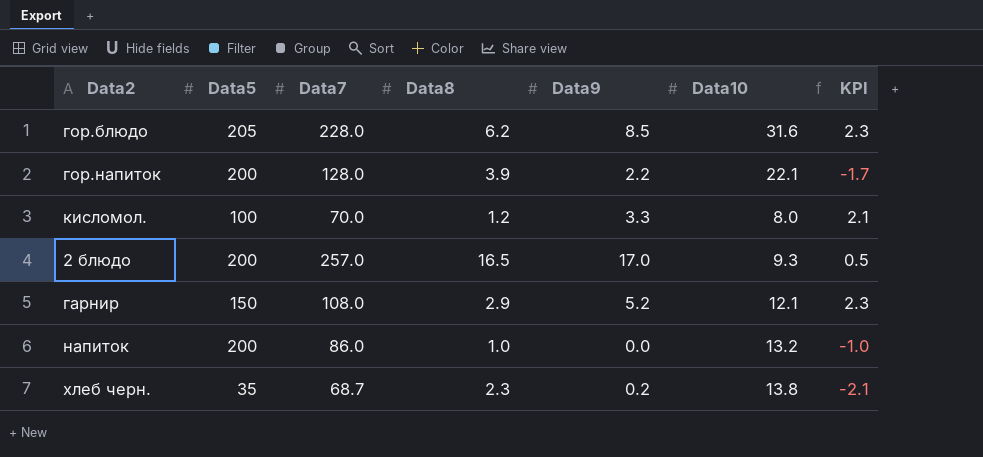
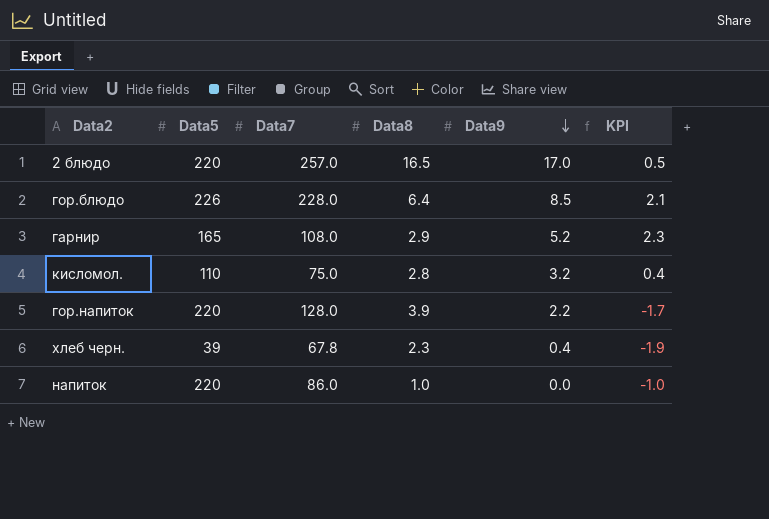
row order: none -> Data9 descending
column Data10 | position: 6 -> none
2 блюдо | Data5: 200 -> 220
гор.блюдо | Data5: 205 -> 226
гор.блюдо | Data8: 6.2 -> 6.4
гор.блюдо | KPI: 2.3 -> 2.1
гарнир | Data5: 150 -> 165
кисломол. | Data5: 100 -> 110
кисломол. | Data7: 70.0 -> 75.0
кисломол. | Data8: 1.2 -> 2.8
кисломол. | Data9: 3.3 -> 3.2
кисломол. | KPI: 2.1 -> 0.4
гор.напиток | Data5: 200 -> 220
хлеб черн. | Data5: 35 -> 39
хлеб черн. | Data7: 68.7 -> 67.8
хлеб черн. | Data9: 0.2 -> 0.4
хлеб черн. | KPI: -2.1 -> -1.9
напиток | Data5: 200 -> 220

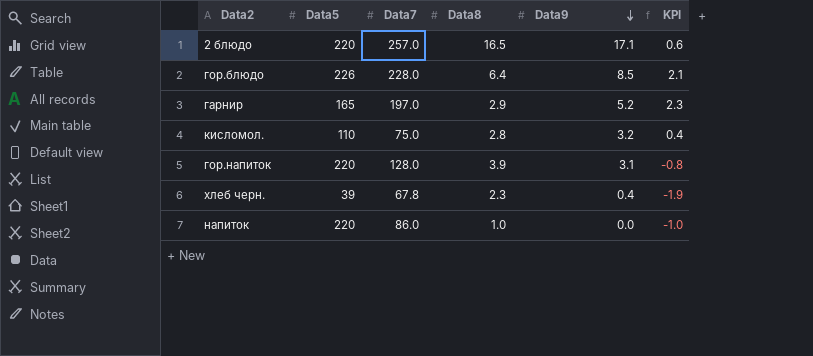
2 блюдо | Data9: 17.0 -> 17.1
2 блюдо | KPI: 0.5 -> 0.6
гарнир | Data7: 108.0 -> 197.0
гор.напиток | Data9: 2.2 -> 3.1
гор.напиток | KPI: -1.7 -> -0.8

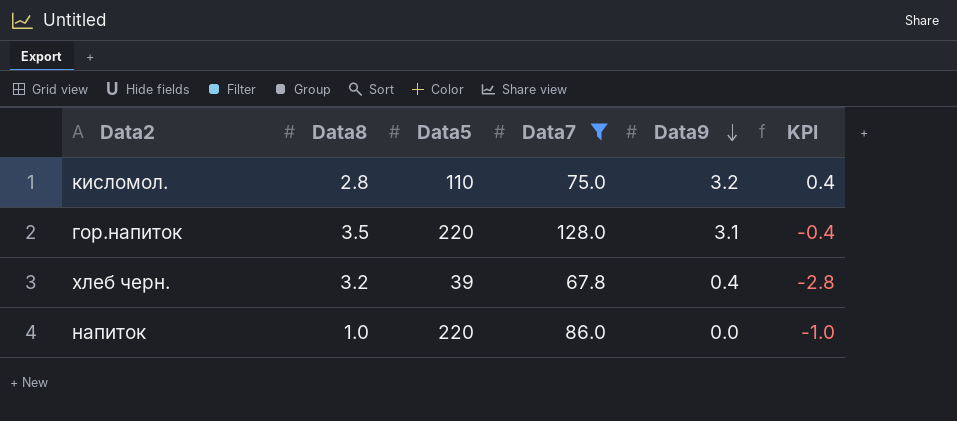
filter: none -> Data7 <= 128.0
column Data8 | position: 4 -> 2
гор.напиток | Data8: 3.9 -> 3.5
гор.напиток | KPI: -0.8 -> -0.4
хлеб черн. | Data8: 2.3 -> 3.2
хлеб черн. | KPI: -1.9 -> -2.8

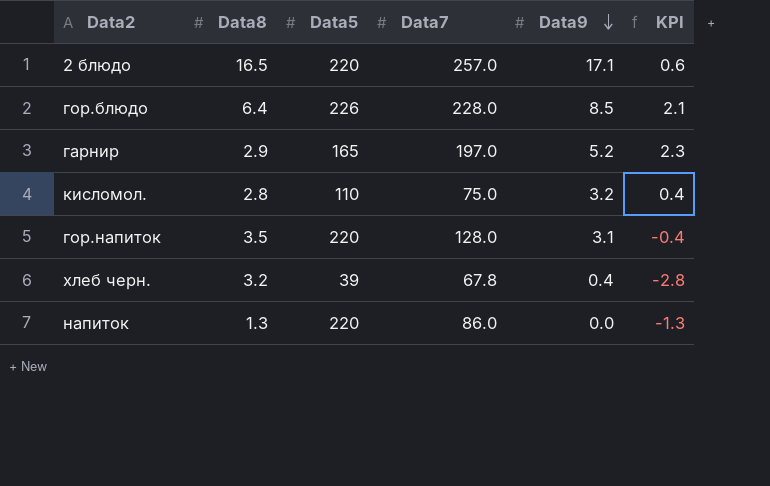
filter: Data7 <= 128.0 -> none
напиток | Data8: 1.0 -> 1.3
напиток | KPI: -1.0 -> -1.3

